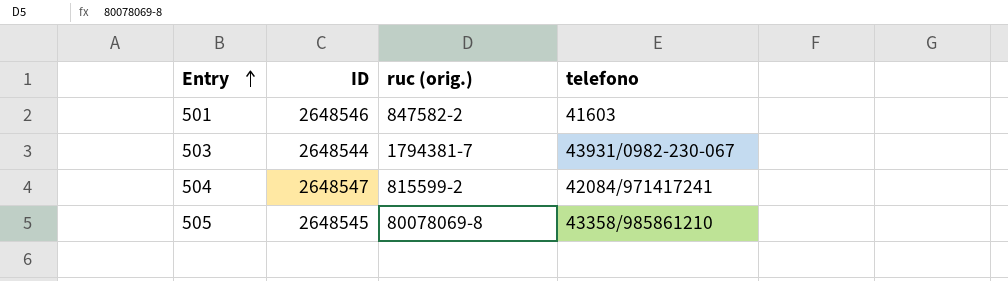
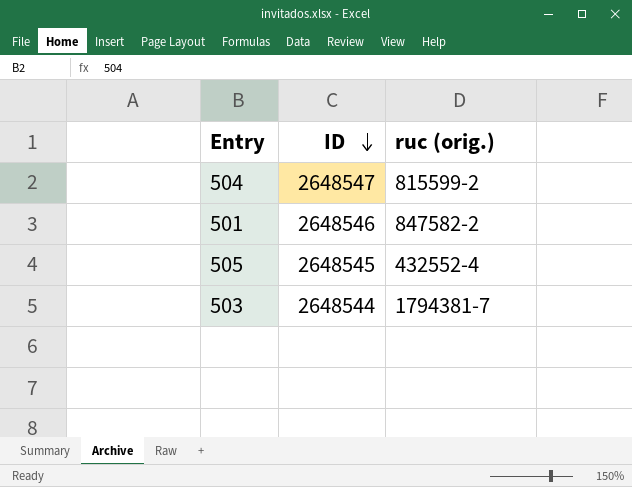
row order: Entry ascending -> ID descending
column telefono | position: 4 -> none
505 | ruc (orig.): 80078069-8 -> 432552-4

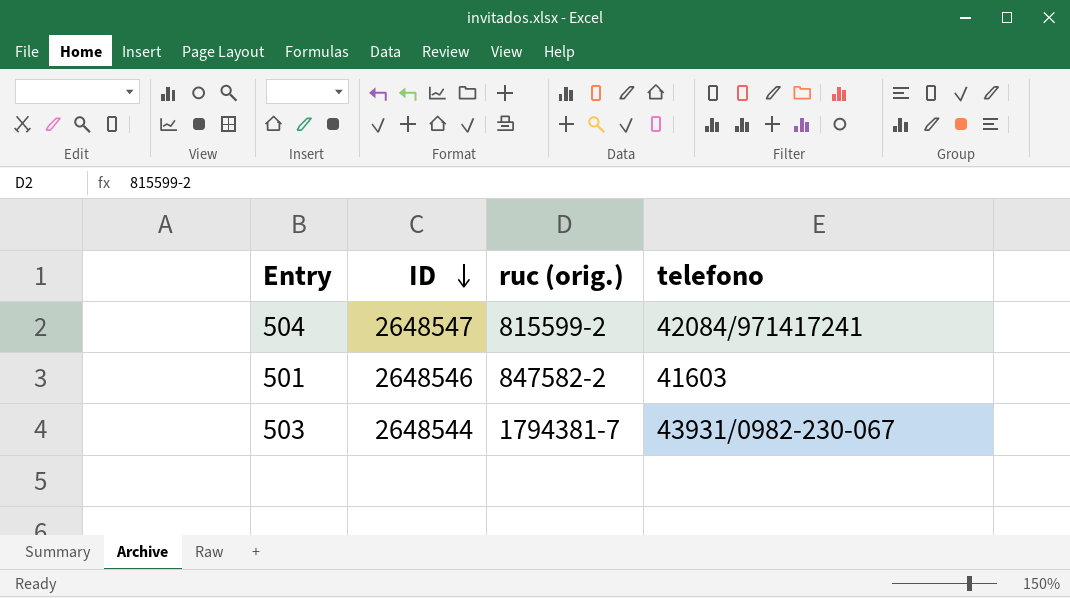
column telefono | position: none -> 4
row 505: 2648545 | 432552-4 -> none

